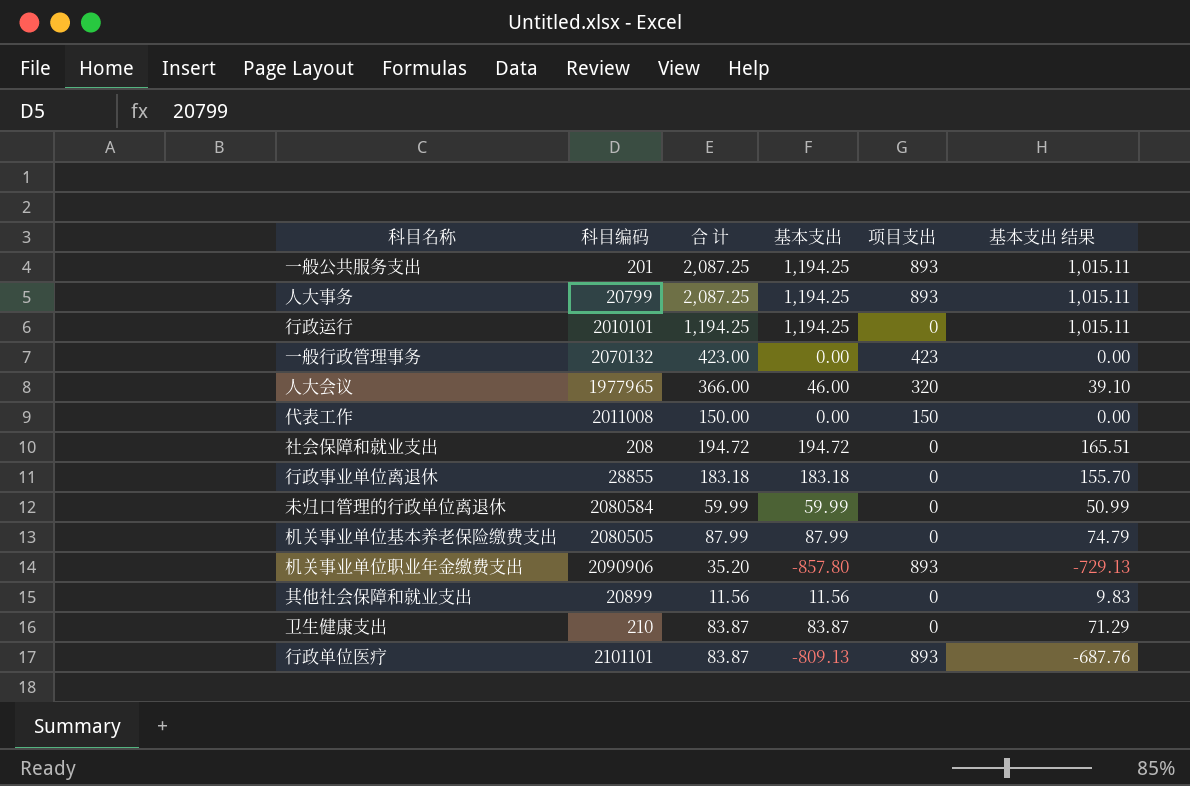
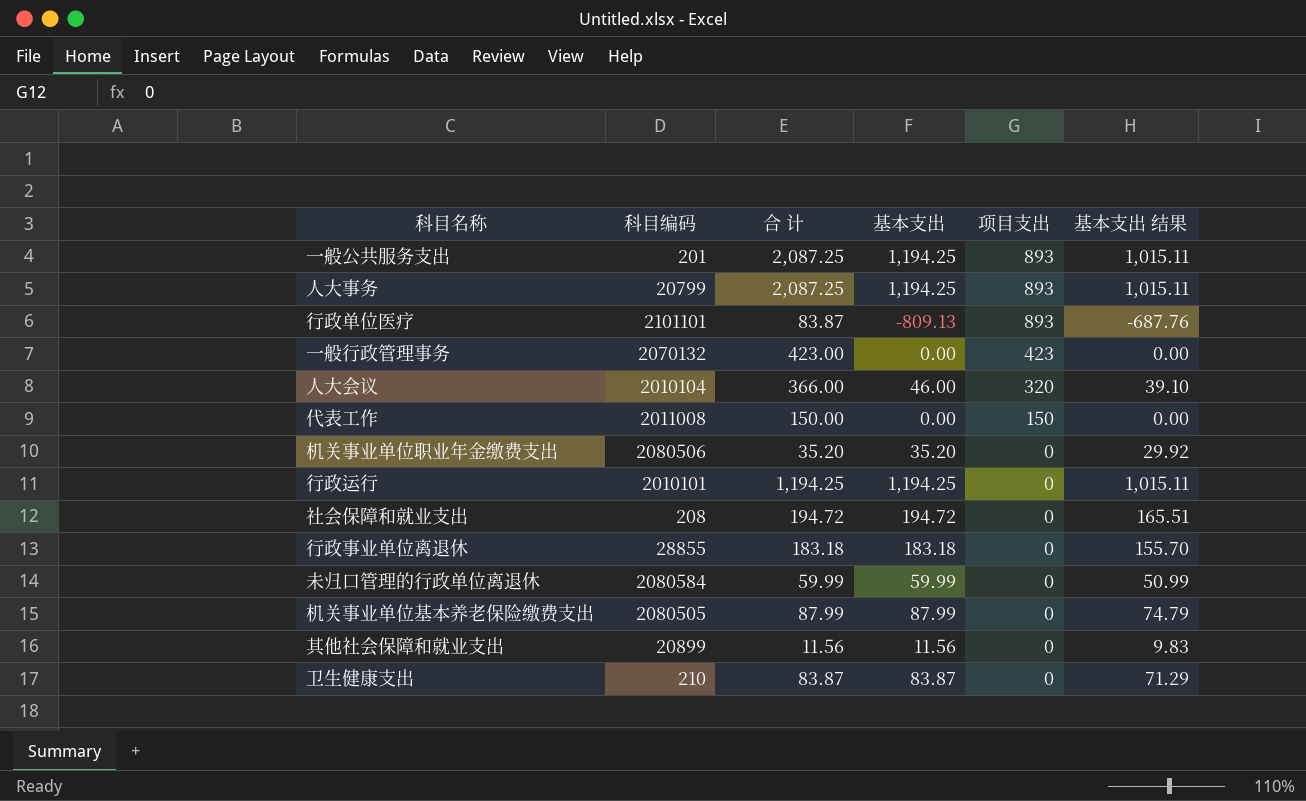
row order: none -> 项目支出 descending
人大会议 | 科目编码: 1977965 -> 2010104
机关事业单位职业年金缴费支出 | 科目编码: 2090906 -> 2080506
机关事业单位职业年金缴费支出 | 基本支出: -857.80 -> 35.20
机关事业单位职业年金缴费支出 | 项目支出: 893 -> 0
机关事业单位职业年金缴费支出 | 基本支出 结果: -729.13 -> 29.92

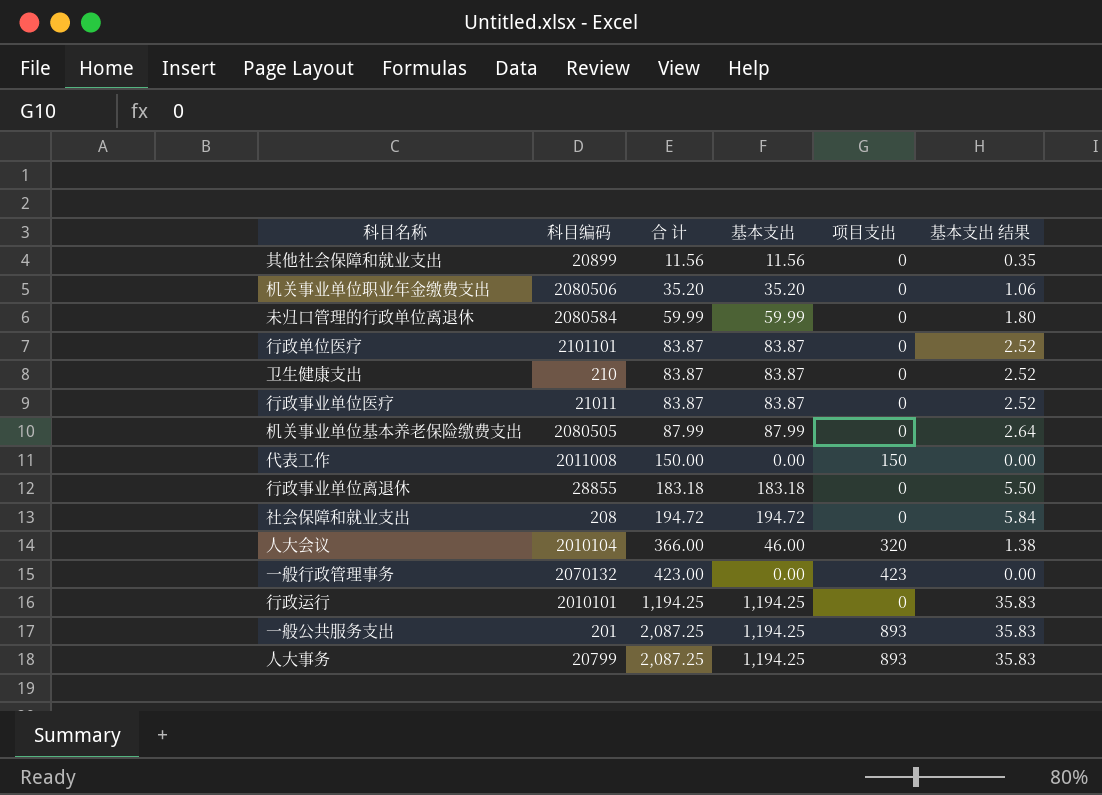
row order: 项目支出 descending -> 合 计 ascending
column 基本支出 结果 | formula: [基本支出] * 0.85 -> [基本支出] * 0.03
行政单位医疗 | 基本支出: -809.13 -> 83.87
行政单位医疗 | 项目支出: 893 -> 0
row 行政事业单位医疗: none -> 21011 | 83.87 | 83.87 | 0 | 2.52

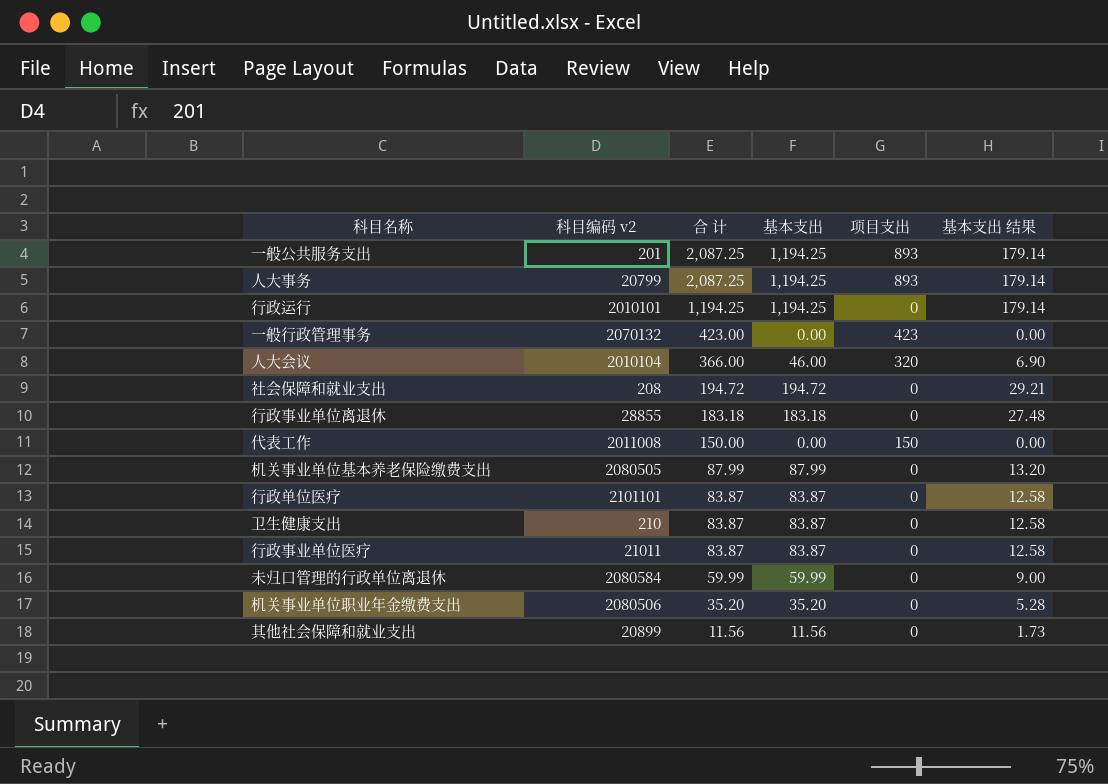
row order: 合 计 ascending -> 合 计 descending
column name: 科目编码 -> 科目编码 v2
column 基本支出 结果 | formula: [基本支出] * 0.03 -> [基本支出] * 0.15

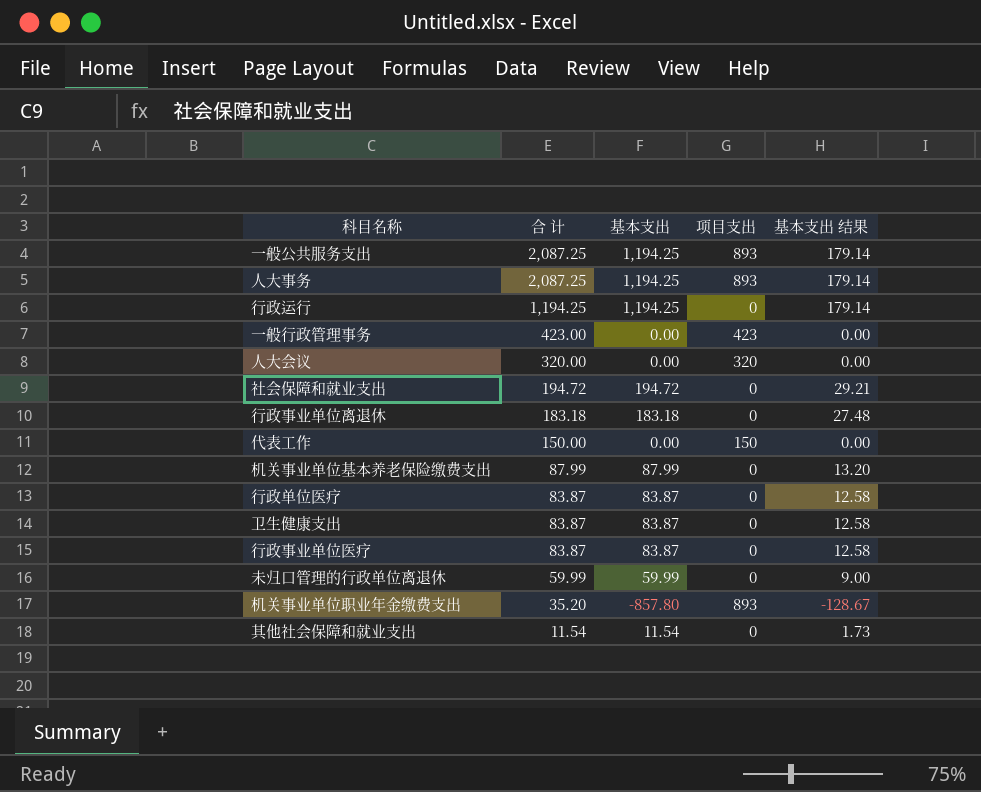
column 科目编码 v2 | position: 2 -> none
人大会议 | 合 计: 366.00 -> 320.00
人大会议 | 基本支出: 46.00 -> 0.00
人大会议 | 基本支出 结果: 6.90 -> 0.00
机关事业单位职业年金缴费支出 | 基本支出: 35.20 -> -857.80
机关事业单位职业年金缴费支出 | 项目支出: 0 -> 893
机关事业单位职业年金缴费支出 | 基本支出 结果: 5.28 -> -128.67
其他社会保障和就业支出 | 合 计: 11.56 -> 11.54
其他社会保障和就业支出 | 基本支出: 11.56 -> 11.54

